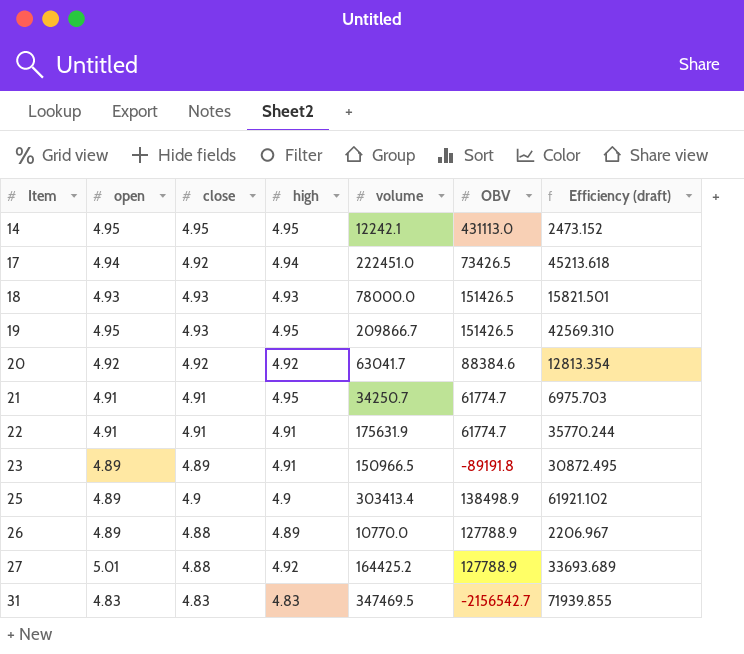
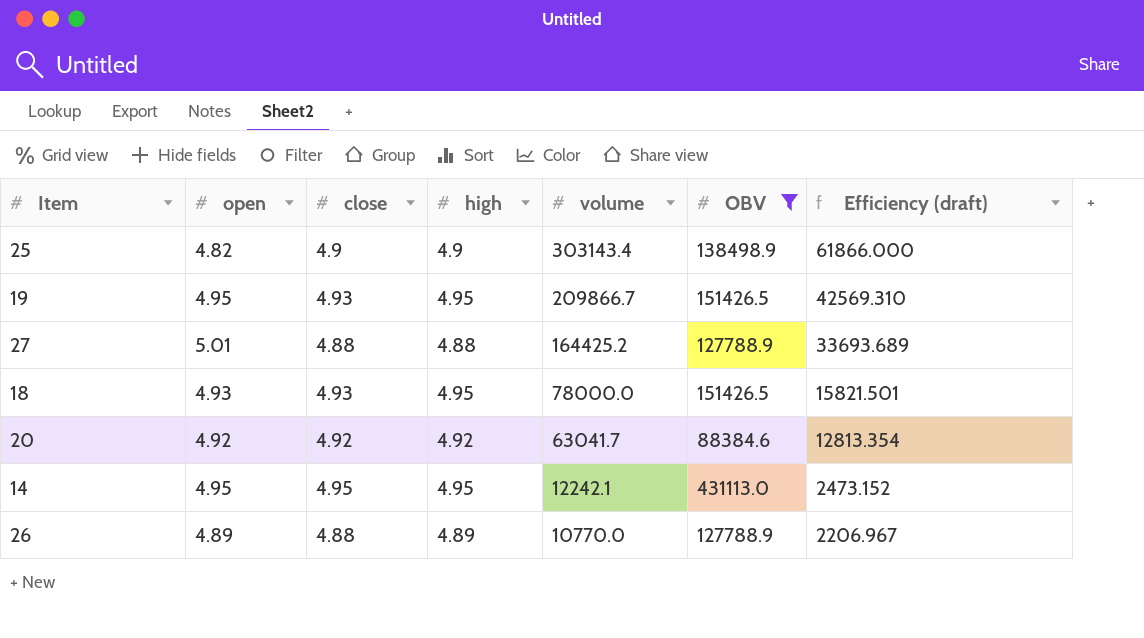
filter: none -> OBV >= 88384.6
row order: Item ascending -> volume descending
25 | open: 4.89 -> 4.82
25 | volume: 303413.4 -> 303143.4
25 | Efficiency (draft): 61921.102 -> 61866.000
27 | high: 4.92 -> 4.88
18 | high: 4.93 -> 4.95

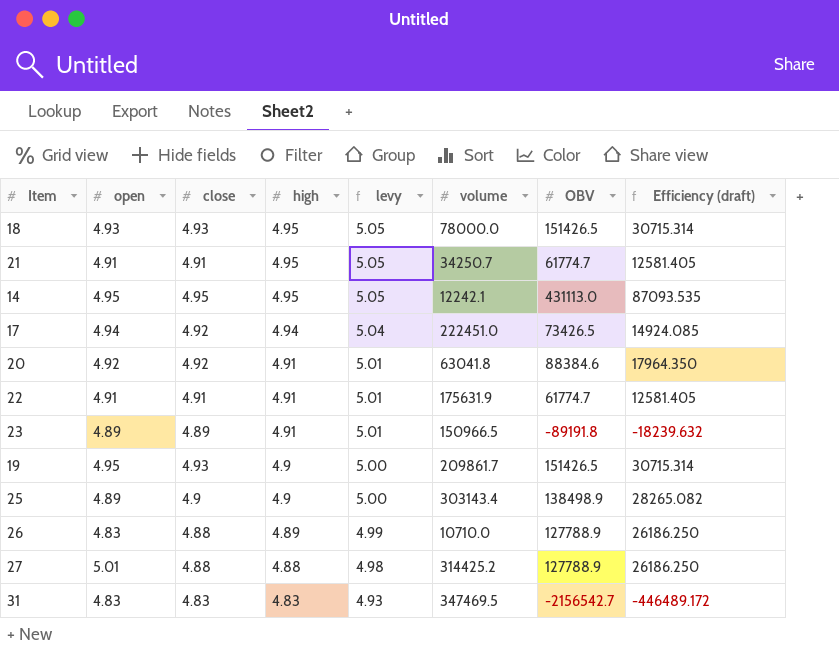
filter: OBV >= 88384.6 -> none
row order: volume descending -> high descending
column levy | formula: none -> [high] * 1.02
column Efficiency (draft) | formula: [volume] / [close] -> [OBV] / [close]
20 | high: 4.92 -> 4.91
20 | volume: 63041.7 -> 63041.8
19 | high: 4.95 -> 4.9
19 | volume: 209866.7 -> 209861.7
25 | open: 4.82 -> 4.89
26 | open: 4.89 -> 4.83
26 | volume: 10770.0 -> 10710.0
27 | volume: 164425.2 -> 314425.2

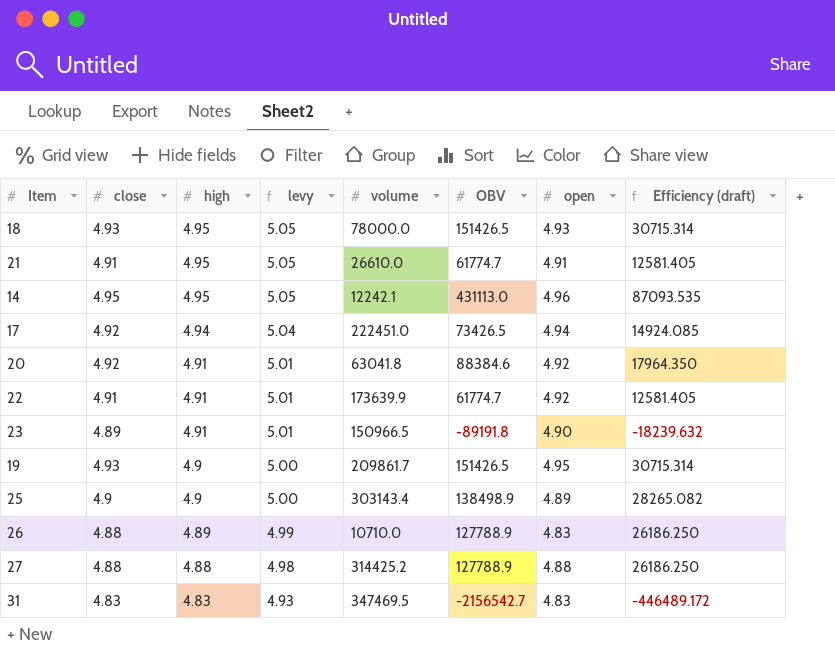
column open | position: 2 -> 7
21 | volume: 34250.7 -> 26610.0
14 | open: 4.95 -> 4.96
22 | volume: 175631.9 -> 173639.9
22 | open: 4.91 -> 4.92
23 | open: 4.89 -> 4.90
27 | open: 5.01 -> 4.88

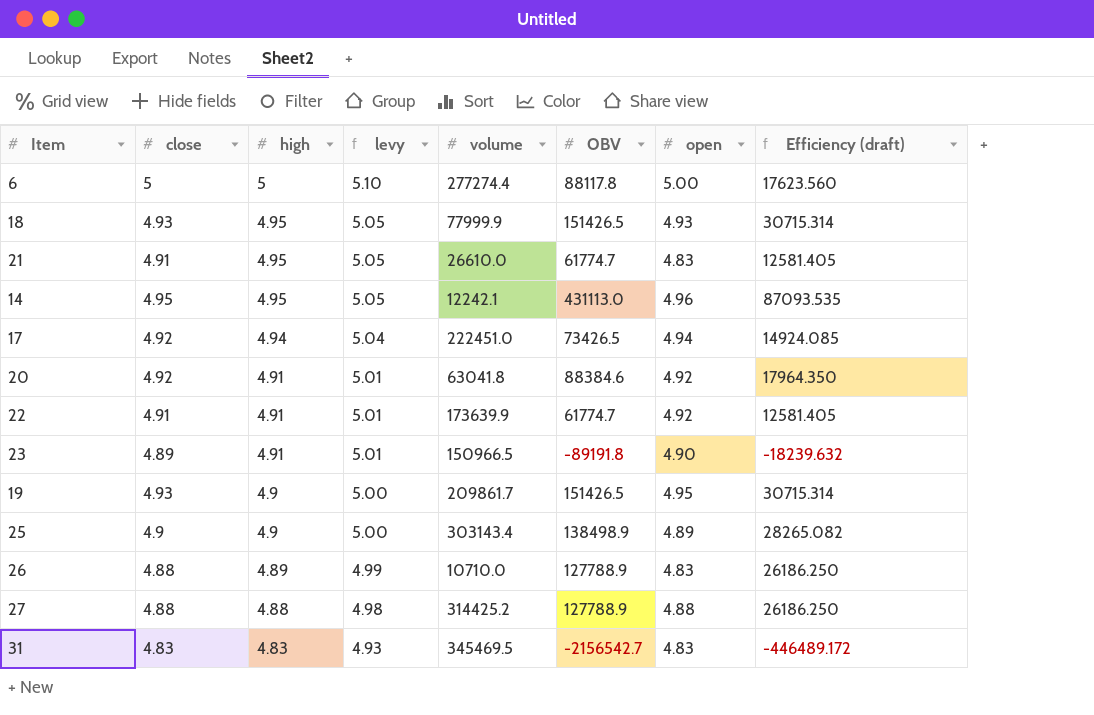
row 6: none -> 5 | 5 | 5.10 | 277274.4 | 88117.8 | 5.00 | 17623.560
18 | volume: 78000.0 -> 77999.9
21 | open: 4.91 -> 4.83
31 | volume: 347469.5 -> 345469.5

